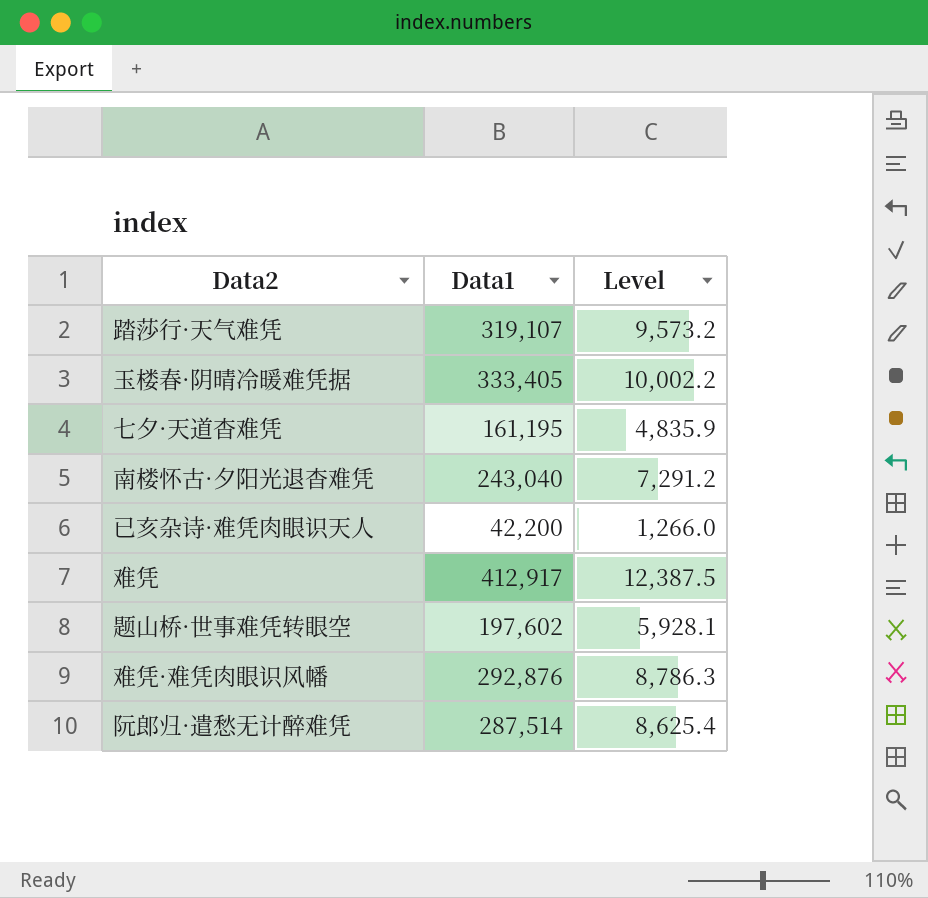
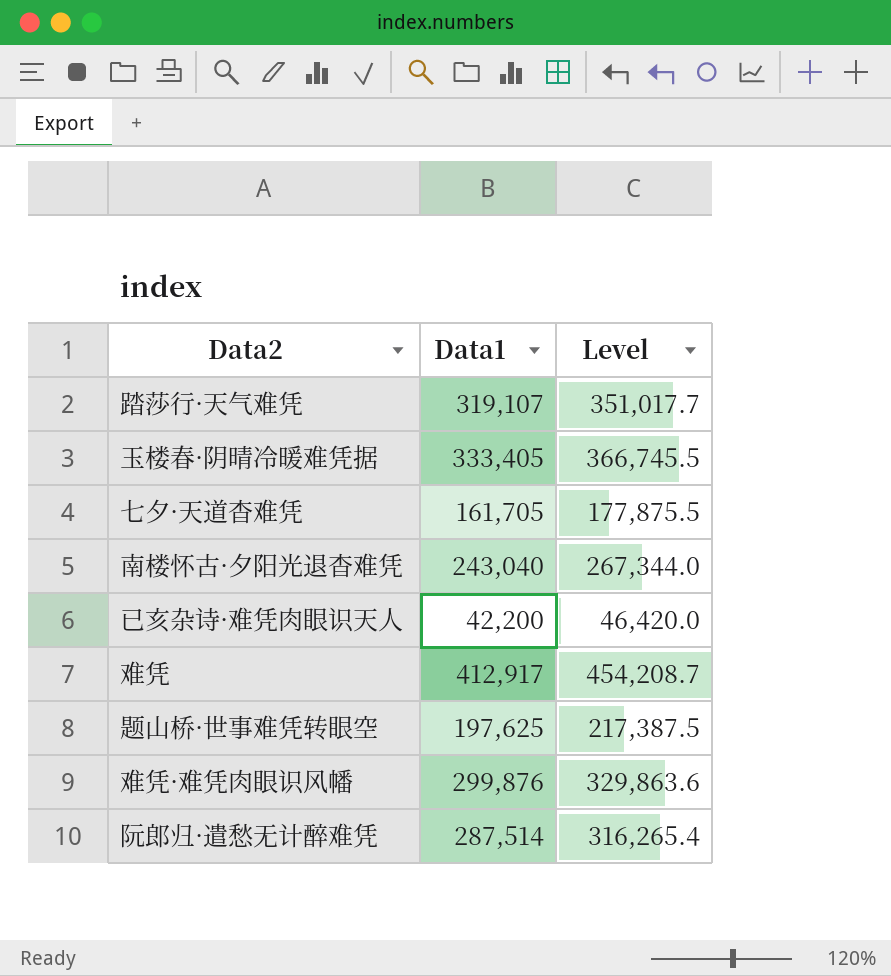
column Level | formula: [Data1] * 0.03 -> [Data1] * 1.1
七夕·天道杳难凭 | Data1: 161,195 -> 161,705
题山桥·世事难凭转眼空 | Data1: 197,602 -> 197,625
难凭·难凭肉眼识风幡 | Data1: 292,876 -> 299,876

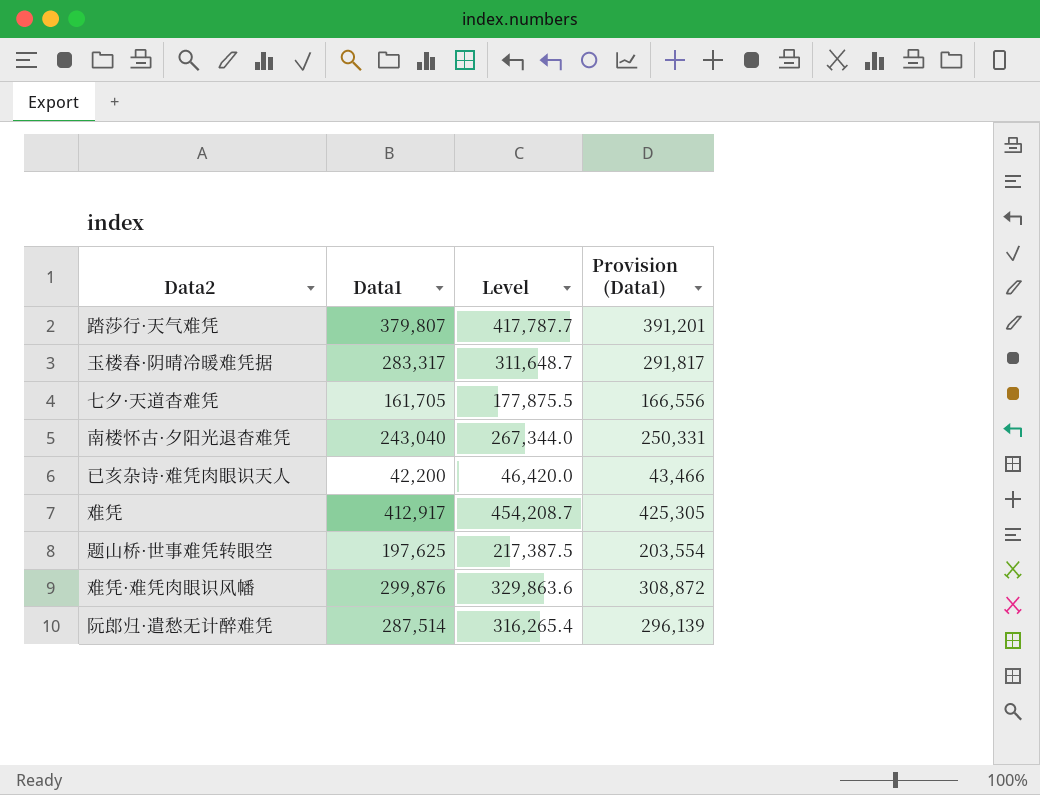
column Provision (Data1) | formula: none -> [Data1] * 1.03
踏莎行·天气难凭 | Data1: 319,107 -> 379,807
踏莎行·天气难凭 | Level: 351,017.7 -> 417,787.7
玉楼春·阴晴冷暖难凭据 | Data1: 333,405 -> 283,317
玉楼春·阴晴冷暖难凭据 | Level: 366,745.5 -> 311,648.7

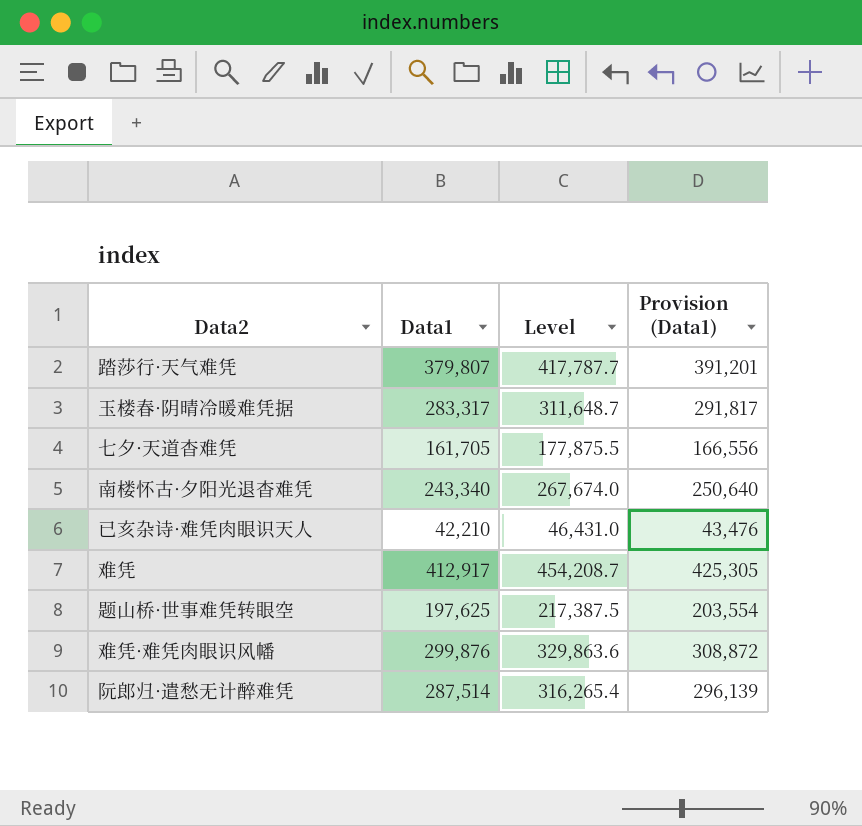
南楼怀古·夕阳光退杳难凭 | Data1: 243,040 -> 243,340
南楼怀古·夕阳光退杳难凭 | Level: 267,344.0 -> 267,674.0
南楼怀古·夕阳光退杳难凭 | Provision (Data1): 250,331 -> 250,640
已亥杂诗·难凭肉眼识天人 | Data1: 42,200 -> 42,210
已亥杂诗·难凭肉眼识天人 | Level: 46,420.0 -> 46,431.0
已亥杂诗·难凭肉眼识天人 | Provision (Data1): 43,466 -> 43,476

